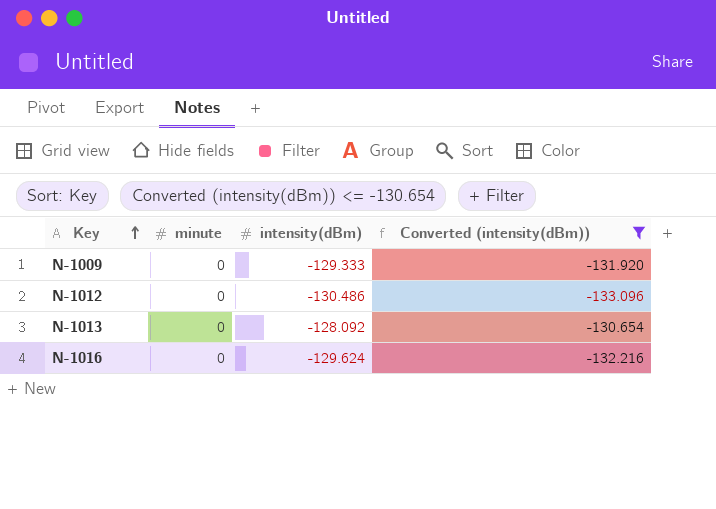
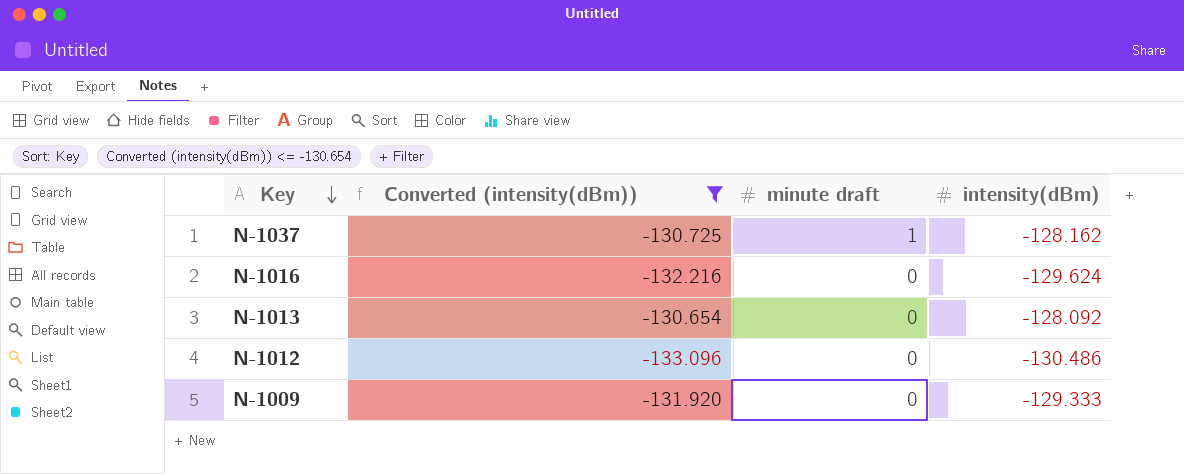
row order: Key ascending -> Key descending
column Converted (intensity(dBm)) | position: 4 -> 2
column name: minute -> minute draft
row N-1037: none -> -130.725 | 1 | -128.162

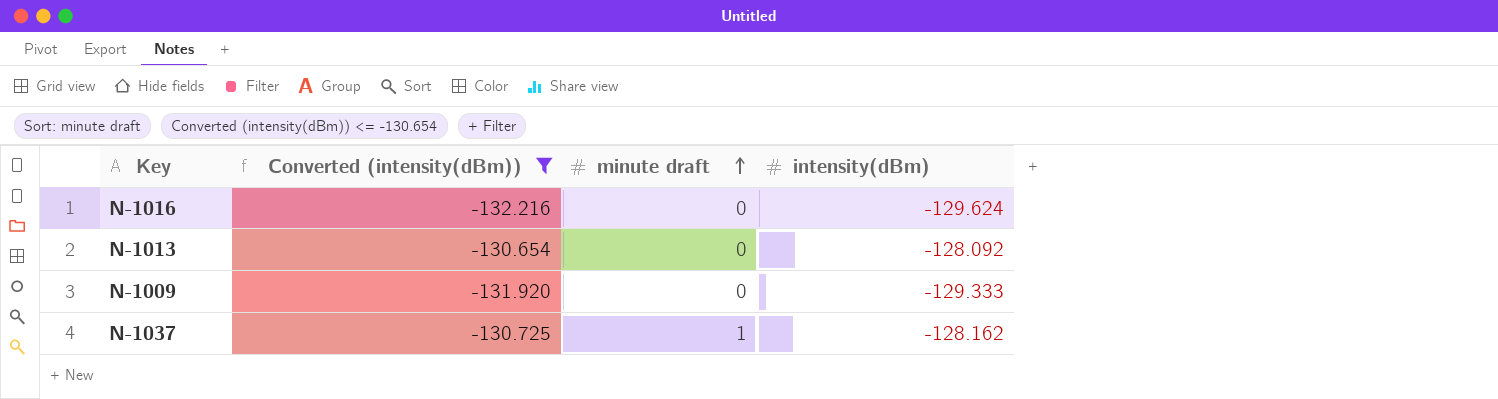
row order: Key descending -> minute draft ascending
row N-1012: -133.096 | 0 | -130.486 -> none

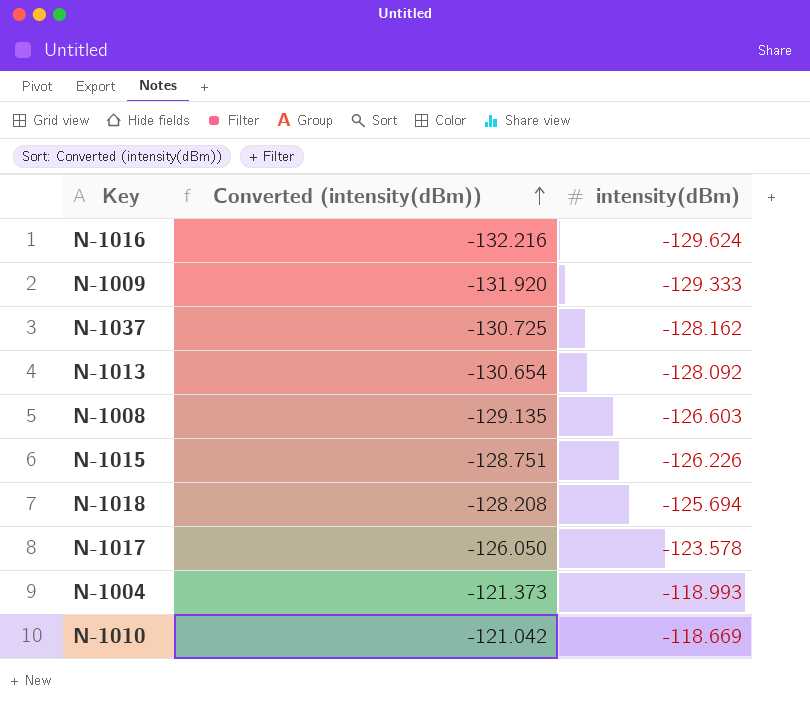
filter: Converted (intensity(dBm)) <= -130.654 -> none
row order: minute draft ascending -> Converted (intensity(dBm)) ascending
column minute draft | position: 3 -> none

